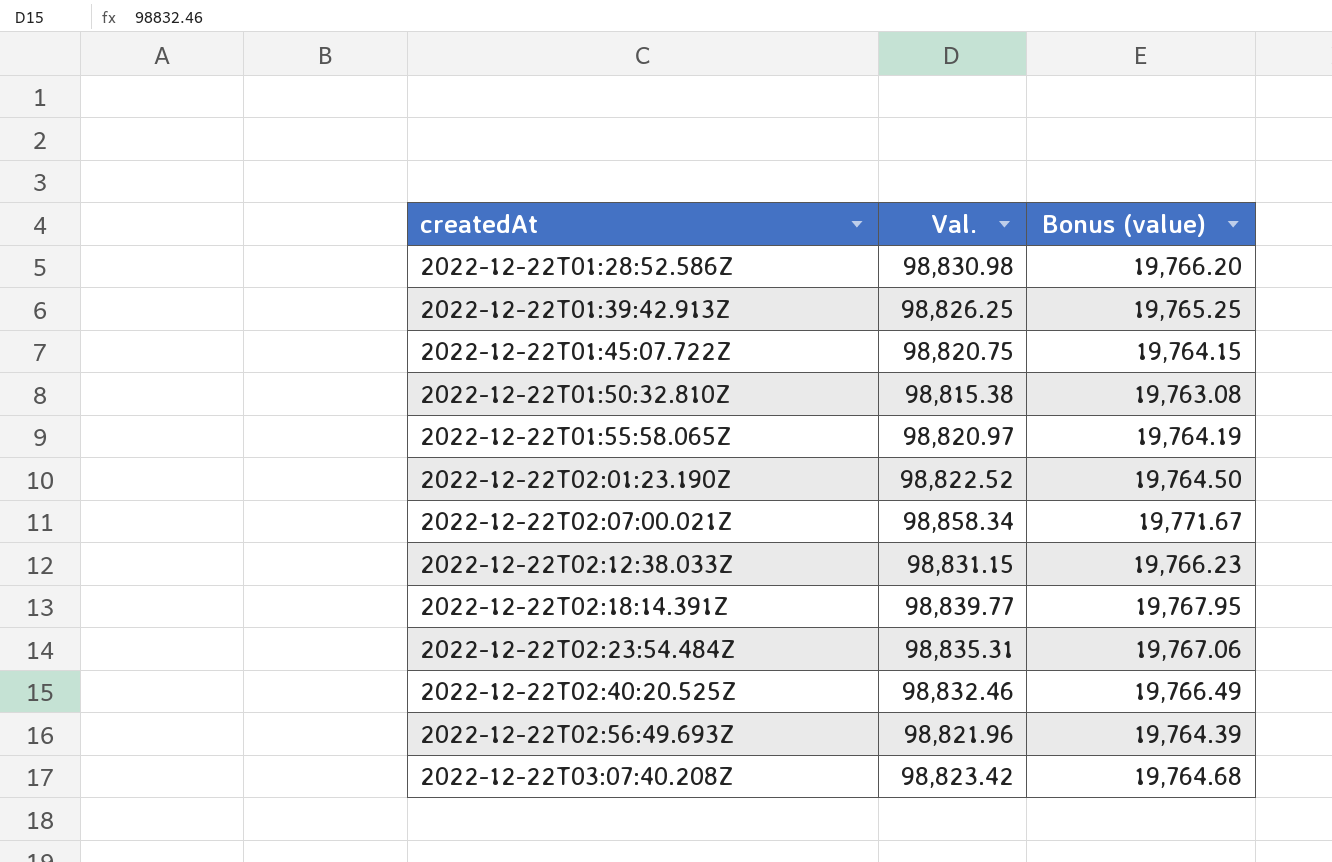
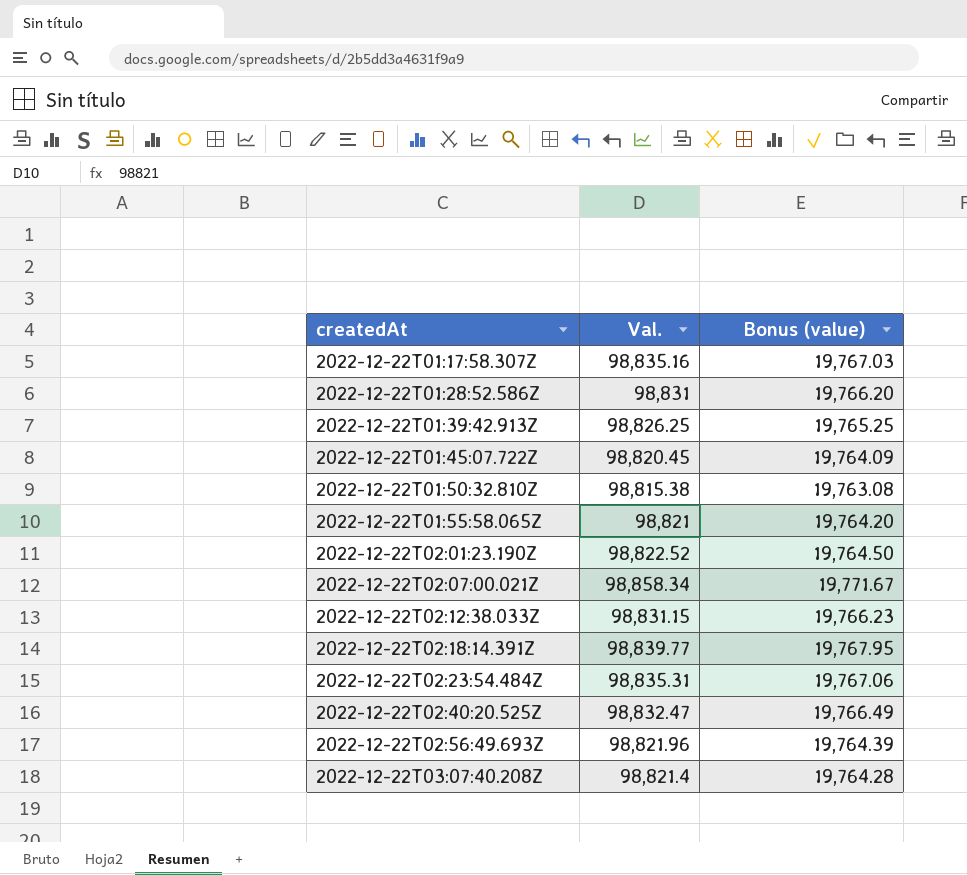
row 2022-12-22T01:17:58.307Z: none -> 98,835.16 | 19,767.03
2022-12-22T01:28:52.586Z | Val.: 98,830.98 -> 98,831
2022-12-22T01:45:07.722Z | Val.: 98,820.75 -> 98,820.45
2022-12-22T01:45:07.722Z | Bonus (value): 19,764.15 -> 19,764.09
2022-12-22T01:55:58.065Z | Val.: 98,820.97 -> 98,821
2022-12-22T01:55:58.065Z | Bonus (value): 19,764.19 -> 19,764.20
2022-12-22T02:40:20.525Z | Val.: 98,832.46 -> 98,832.47
2022-12-22T03:07:40.208Z | Val.: 98,823.42 -> 98,821.4
2022-12-22T03:07:40.208Z | Bonus (value): 19,764.68 -> 19,764.28

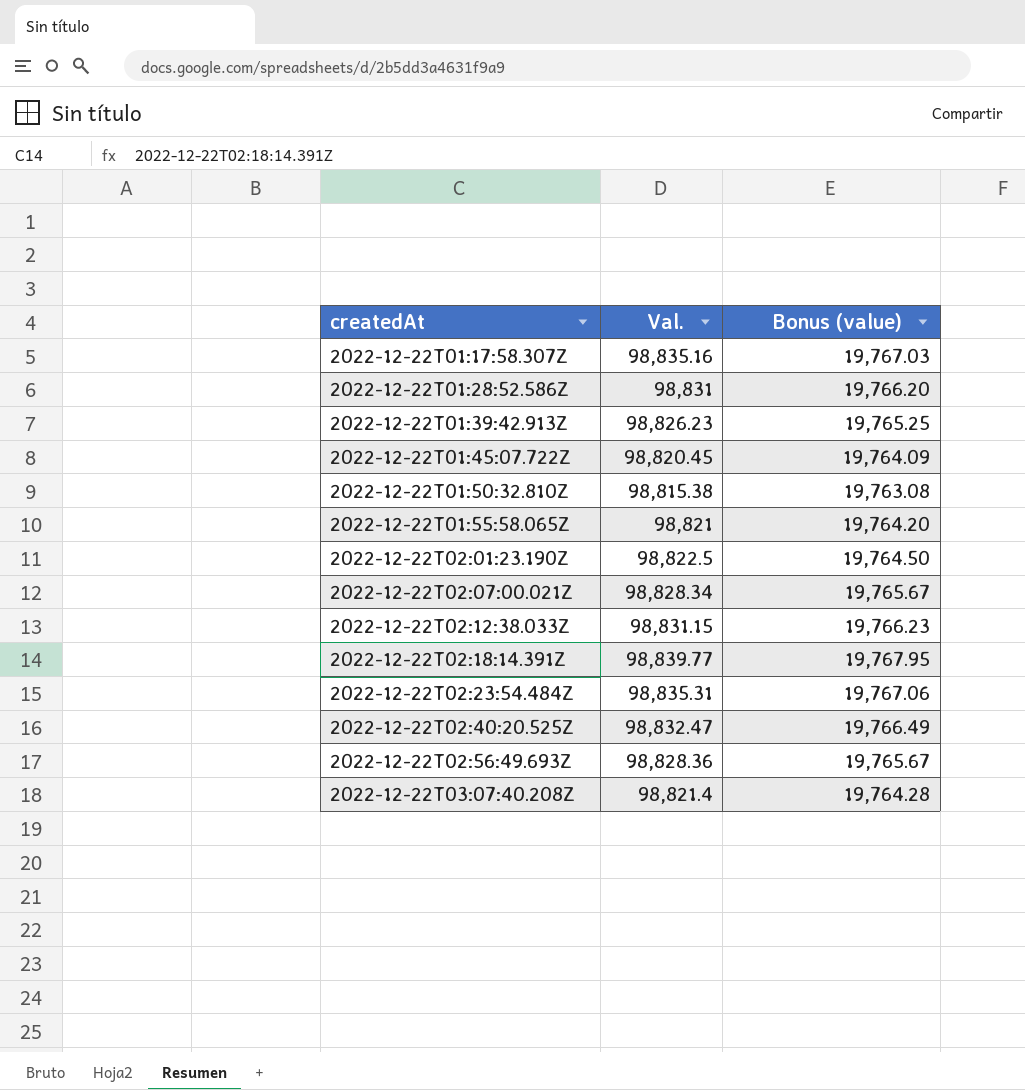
2022-12-22T01:39:42.913Z | Val.: 98,826.25 -> 98,826.23
2022-12-22T02:01:23.190Z | Val.: 98,822.52 -> 98,822.5
2022-12-22T02:07:00.021Z | Val.: 98,858.34 -> 98,828.34
2022-12-22T02:07:00.021Z | Bonus (value): 19,771.67 -> 19,765.67
2022-12-22T02:56:49.693Z | Val.: 98,821.96 -> 98,828.36
2022-12-22T02:56:49.693Z | Bonus (value): 19,764.39 -> 19,765.67

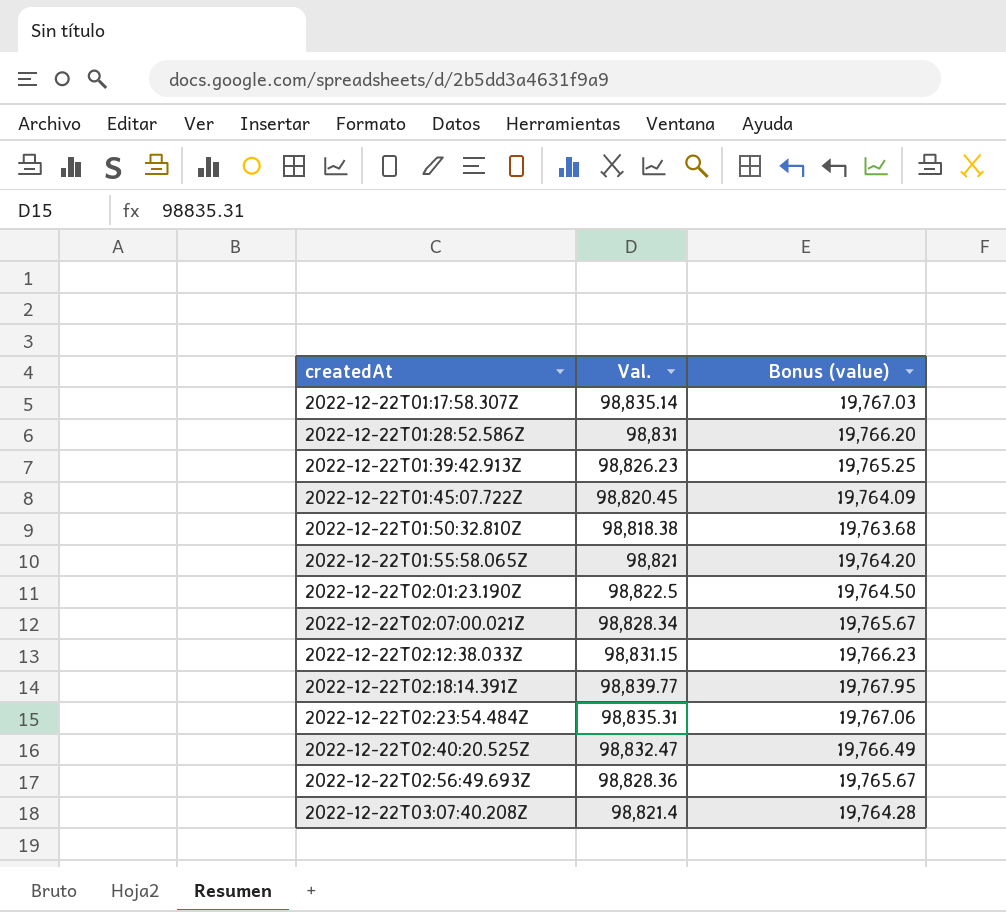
2022-12-22T01:17:58.307Z | Val.: 98,835.16 -> 98,835.14
2022-12-22T01:50:32.810Z | Val.: 98,815.38 -> 98,818.38
2022-12-22T01:50:32.810Z | Bonus (value): 19,763.08 -> 19,763.68

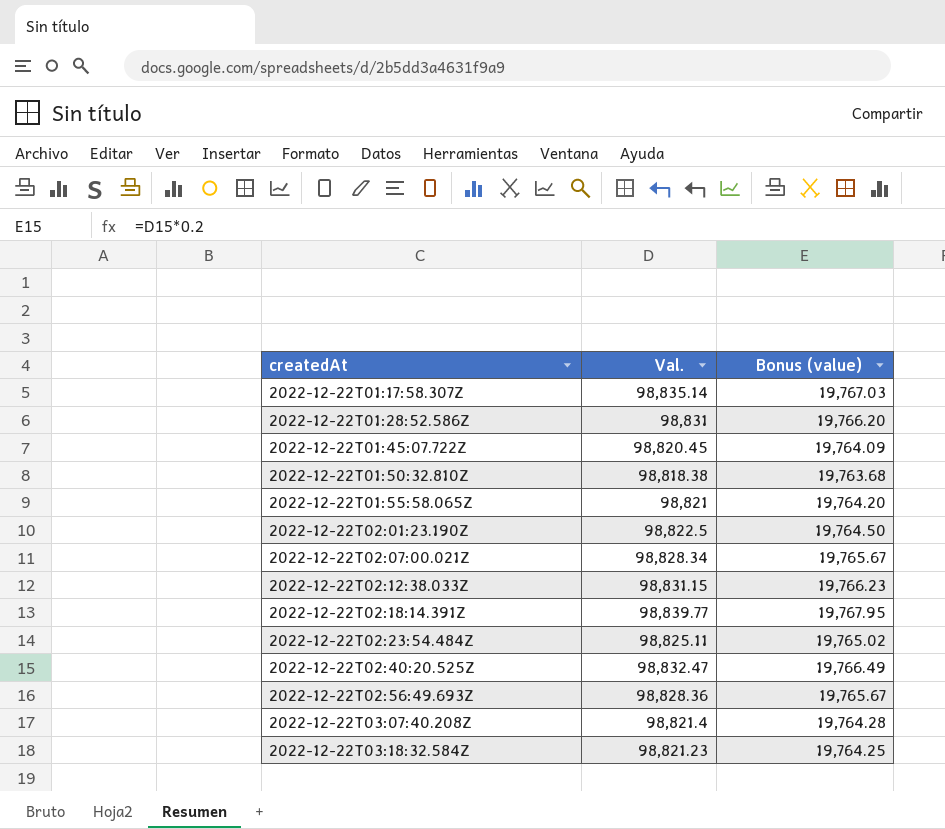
row 2022-12-22T01:39:42.913Z: 98,826.23 | 19,765.25 -> none
2022-12-22T02:23:54.484Z | Val.: 98,835.31 -> 98,825.11
2022-12-22T02:23:54.484Z | Bonus (value): 19,767.06 -> 19,765.02
row 2022-12-22T03:18:32.584Z: none -> 98,821.23 | 19,764.25

